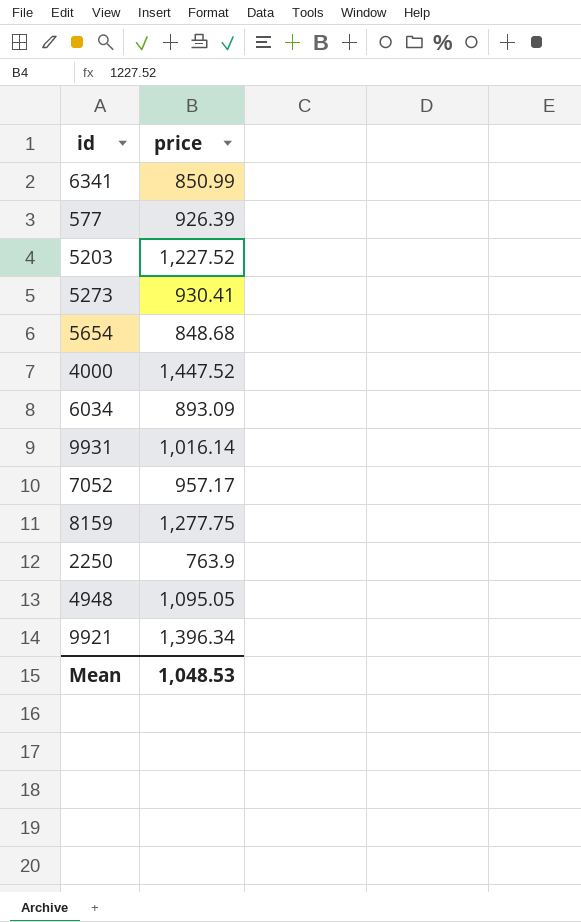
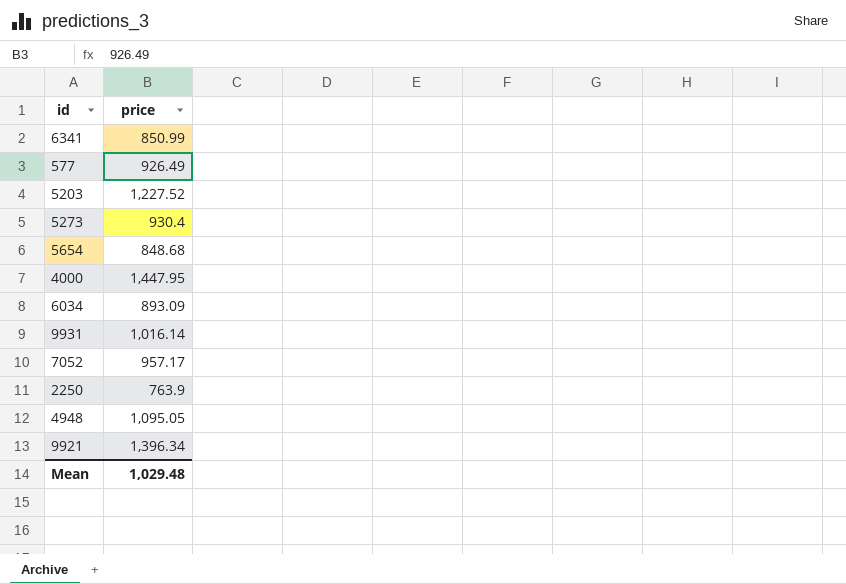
row 8159: 1,277.75 -> none
577 | price: 926.39 -> 926.49
5273 | price: 930.41 -> 930.4
4000 | price: 1,447.52 -> 1,447.95
Mean | price: 1,048.53 -> 1,029.48

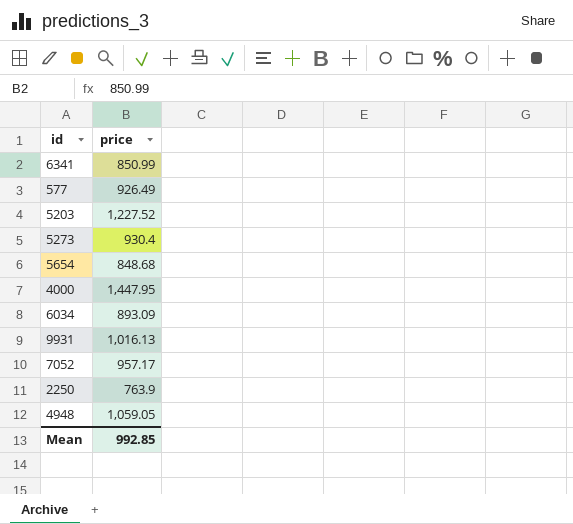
row 9921: 1,396.34 -> none
9931 | price: 1,016.14 -> 1,016.13
4948 | price: 1,095.05 -> 1,059.05
Mean | price: 1,029.48 -> 992.85

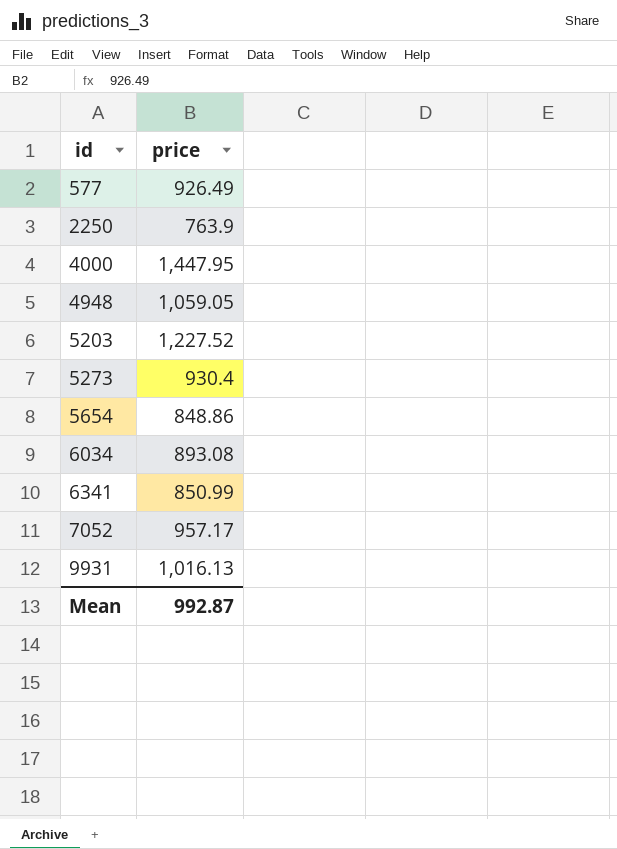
row order: none -> id ascending
5654 | price: 848.68 -> 848.86
6034 | price: 893.09 -> 893.08
Mean | price: 992.85 -> 992.87

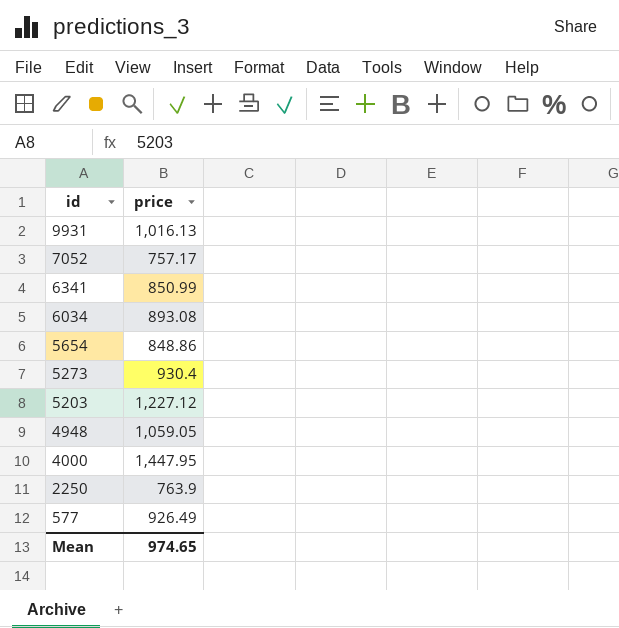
row order: id ascending -> id descending
7052 | price: 957.17 -> 757.17
5203 | price: 1,227.52 -> 1,227.12
Mean | price: 992.87 -> 974.65

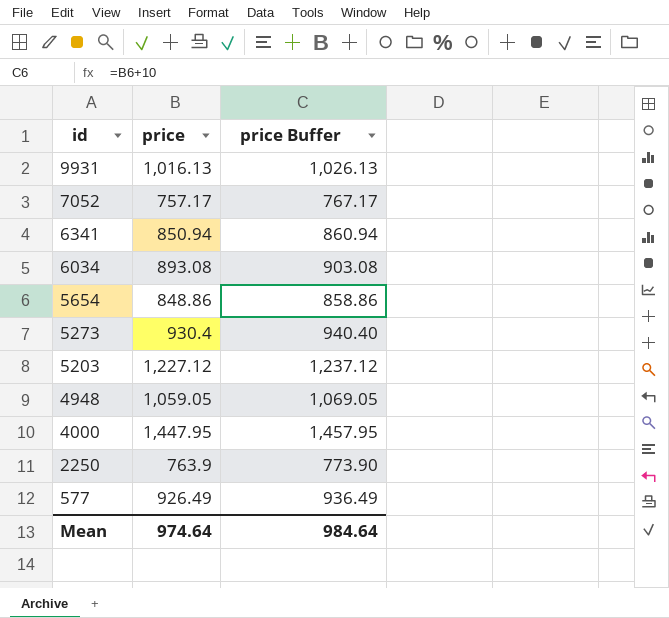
column price Buffer | formula: none -> [price] + 10
6341 | price: 850.99 -> 850.94
Mean | price: 974.65 -> 974.64

